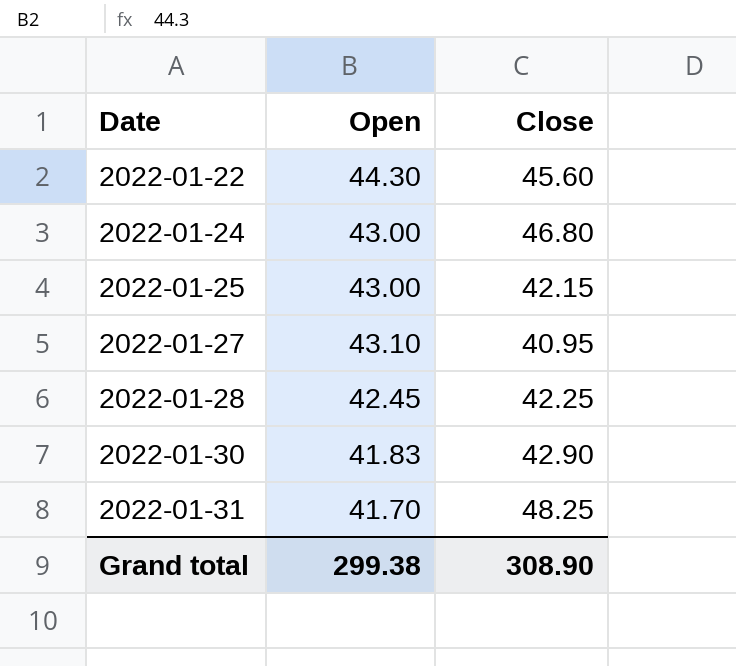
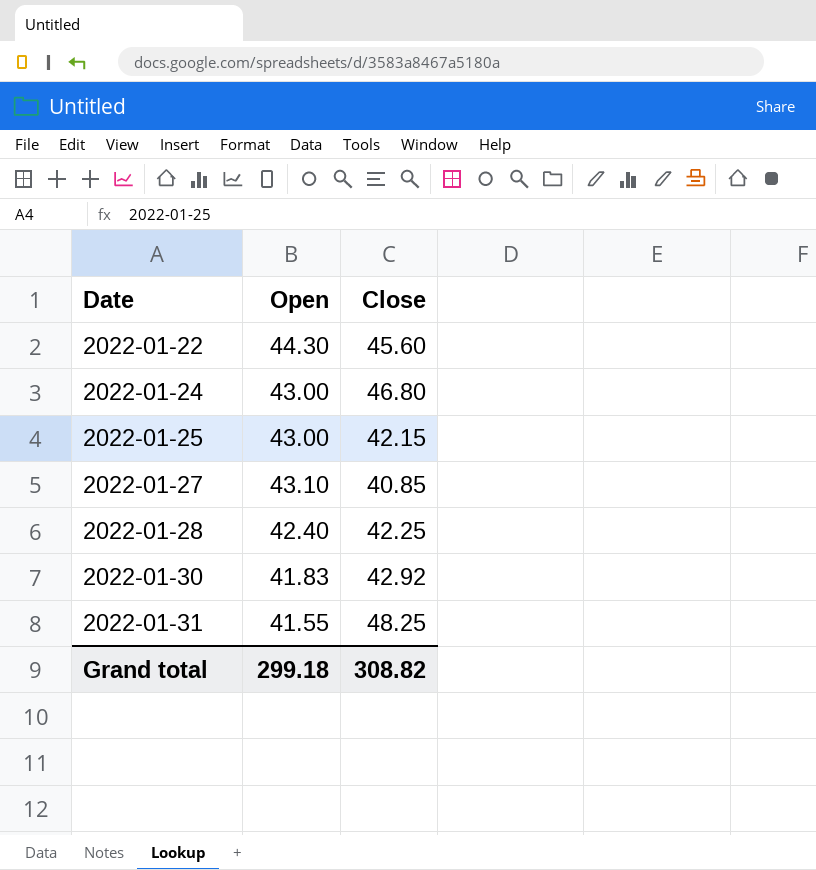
2022-01-27 | Close: 40.95 -> 40.85
2022-01-28 | Open: 42.45 -> 42.40
2022-01-30 | Close: 42.90 -> 42.92
2022-01-31 | Open: 41.70 -> 41.55
Grand total | Open: 299.38 -> 299.18
Grand total | Close: 308.90 -> 308.82

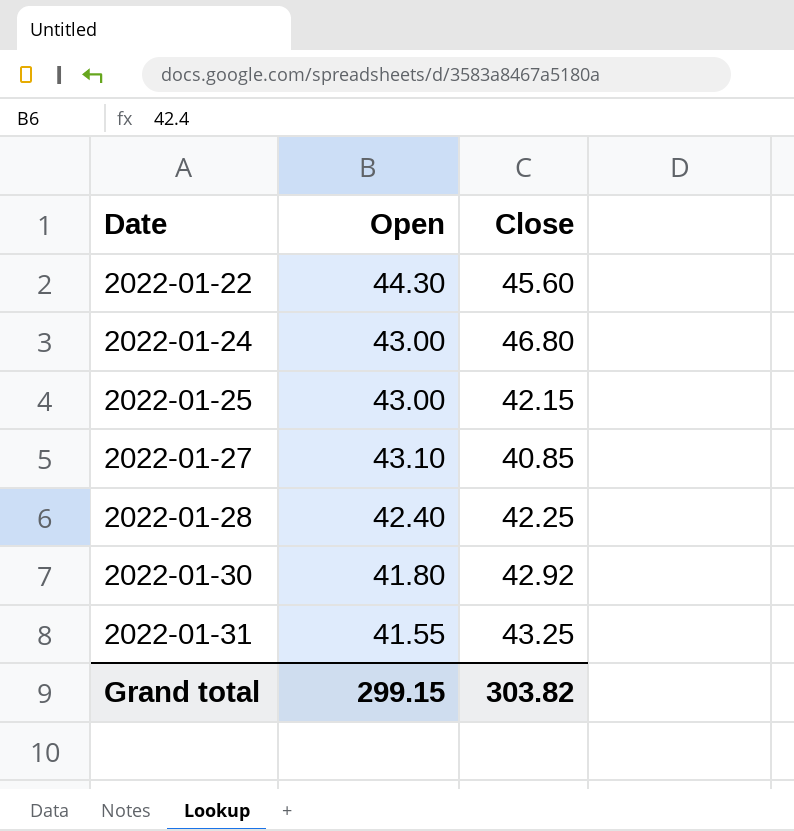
2022-01-30 | Open: 41.83 -> 41.80
2022-01-31 | Close: 48.25 -> 43.25
Grand total | Open: 299.18 -> 299.15
Grand total | Close: 308.82 -> 303.82

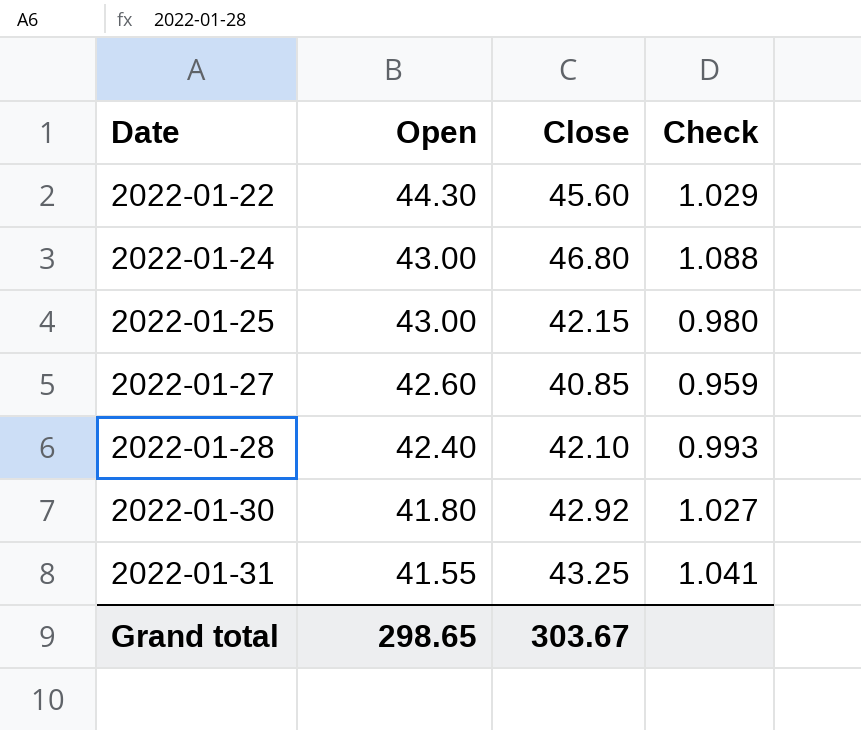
column Check | formula: none -> [Close] / [Open]
2022-01-27 | Open: 43.10 -> 42.60
2022-01-28 | Close: 42.25 -> 42.10
Grand total | Open: 299.15 -> 298.65
Grand total | Close: 303.82 -> 303.67

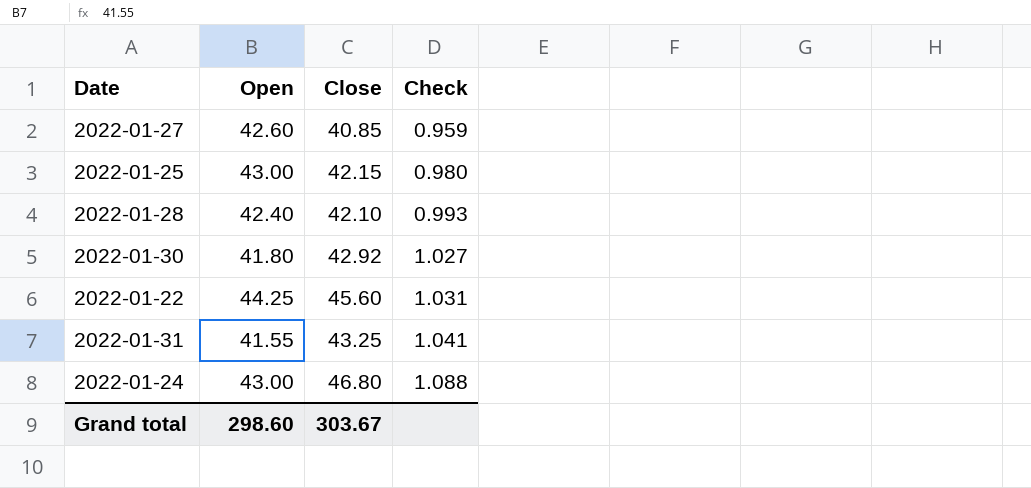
row order: Date ascending -> Check ascending
2022-01-22 | Open: 44.30 -> 44.25
2022-01-22 | Check: 1.029 -> 1.031
Grand total | Open: 298.65 -> 298.60

